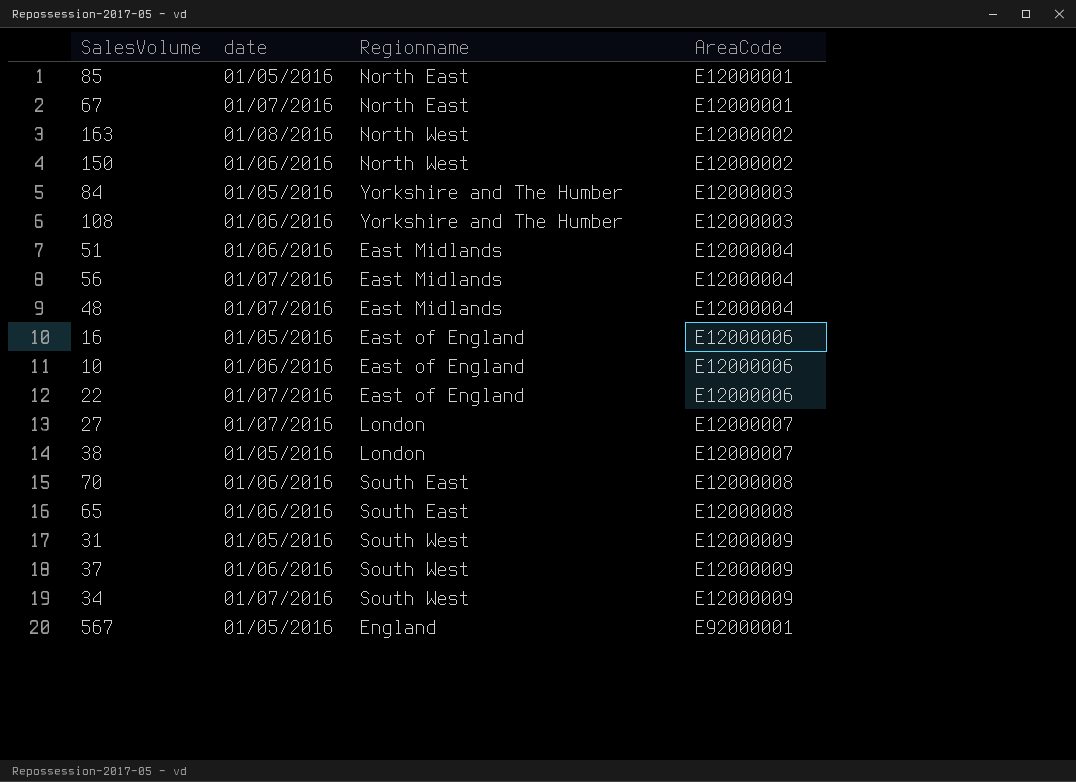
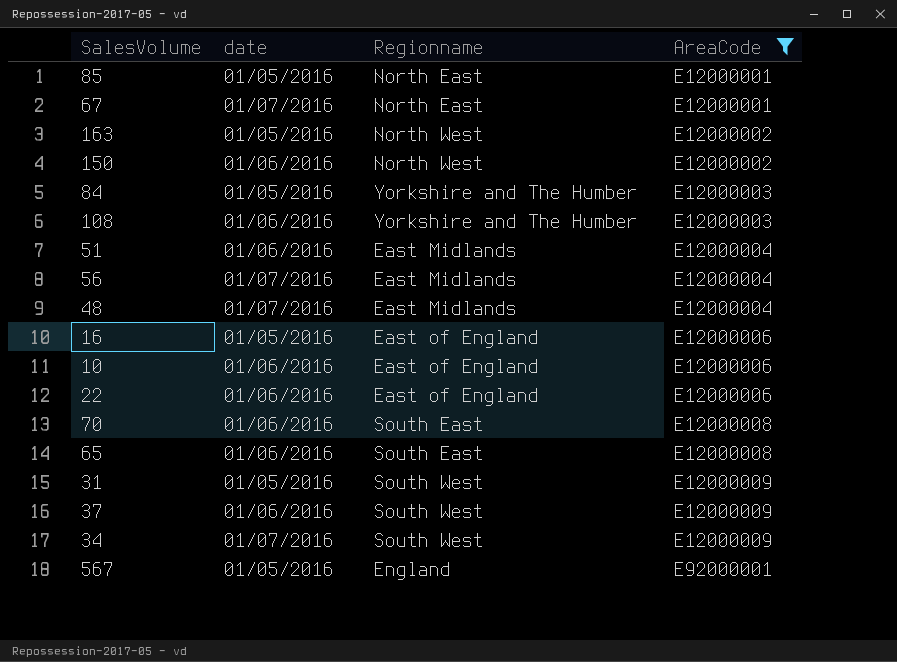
filter: none -> AreaCode != E12000007
163 | date: 01/08/2016 -> 01/05/2016
22 | date: 01/07/2016 -> 01/06/2016

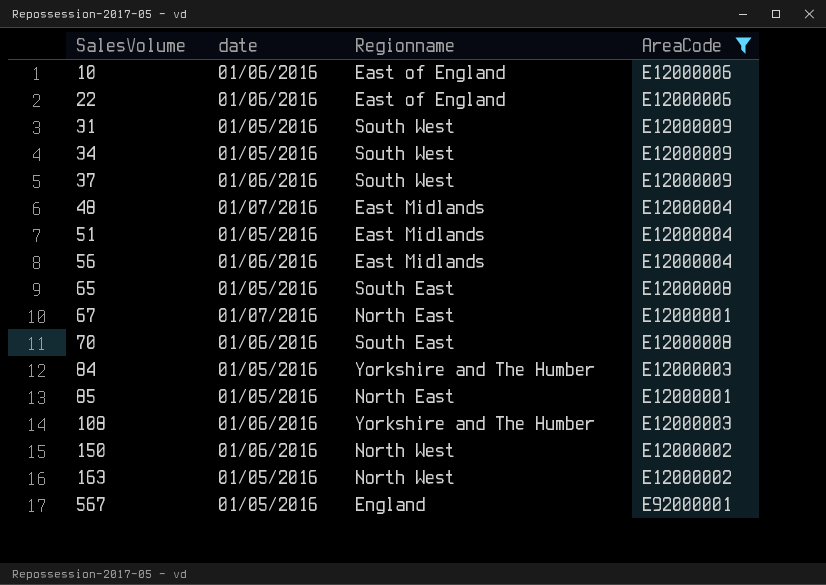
row order: AreaCode ascending -> SalesVolume ascending
row 16: 01/05/2016 | East of England | E12000006 -> none
34 | date: 01/07/2016 -> 01/05/2016
51 | date: 01/06/2016 -> 01/05/2016
56 | date: 01/07/2016 -> 01/06/2016
65 | date: 01/06/2016 -> 01/05/2016

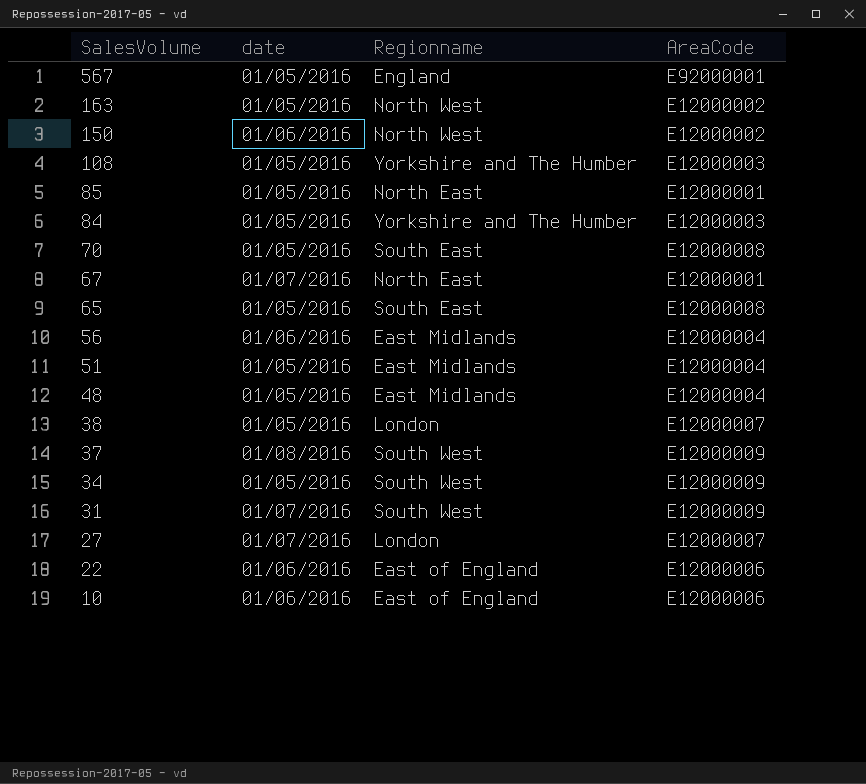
filter: AreaCode != E12000007 -> none
row order: SalesVolume ascending -> SalesVolume descending
108 | date: 01/06/2016 -> 01/05/2016
70 | date: 01/06/2016 -> 01/05/2016
48 | date: 01/07/2016 -> 01/05/2016
37 | date: 01/06/2016 -> 01/08/2016
31 | date: 01/05/2016 -> 01/07/2016

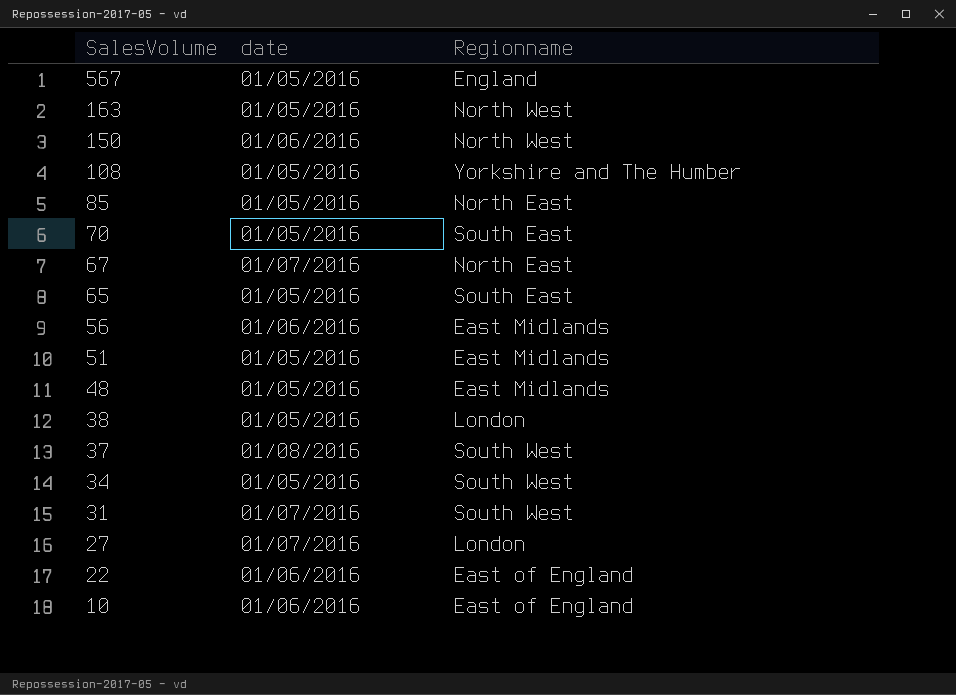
column AreaCode | position: 4 -> none
row 84: 01/05/2016 | Yorkshire and The Humber | E12000003 -> none

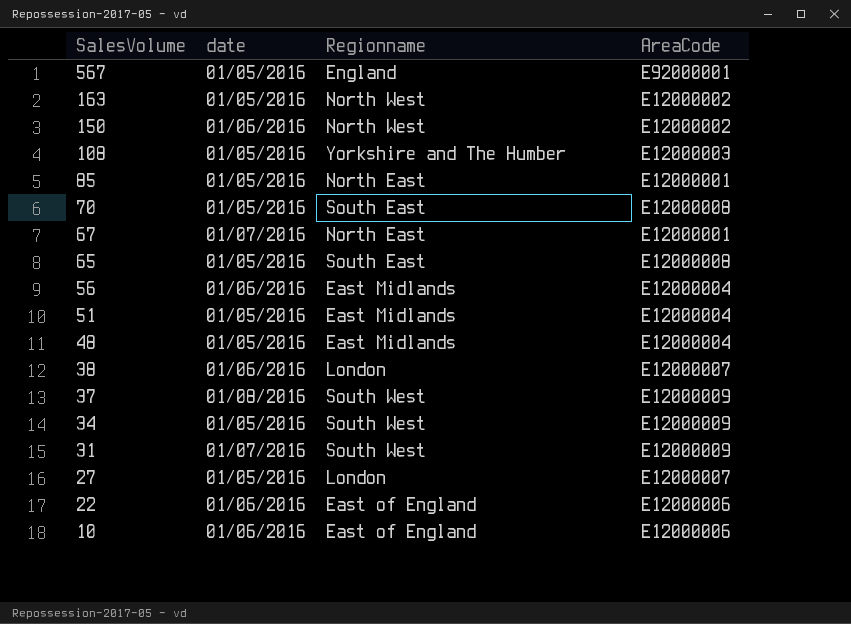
column AreaCode | position: none -> 4
38 | date: 01/05/2016 -> 01/06/2016
27 | date: 01/07/2016 -> 01/05/2016

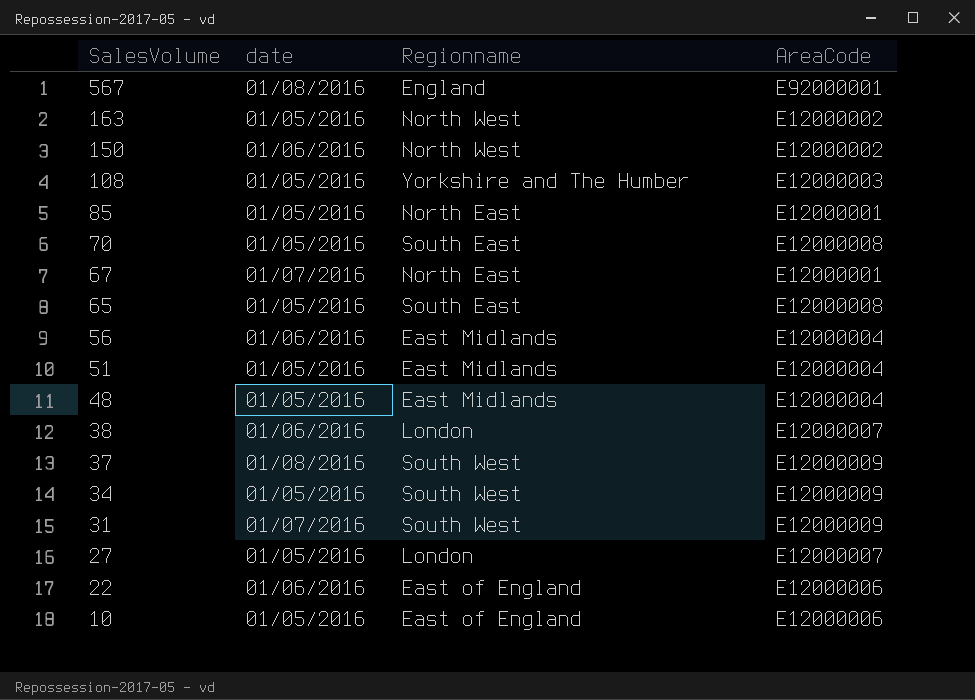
567 | date: 01/05/2016 -> 01/08/2016
10 | date: 01/06/2016 -> 01/05/2016

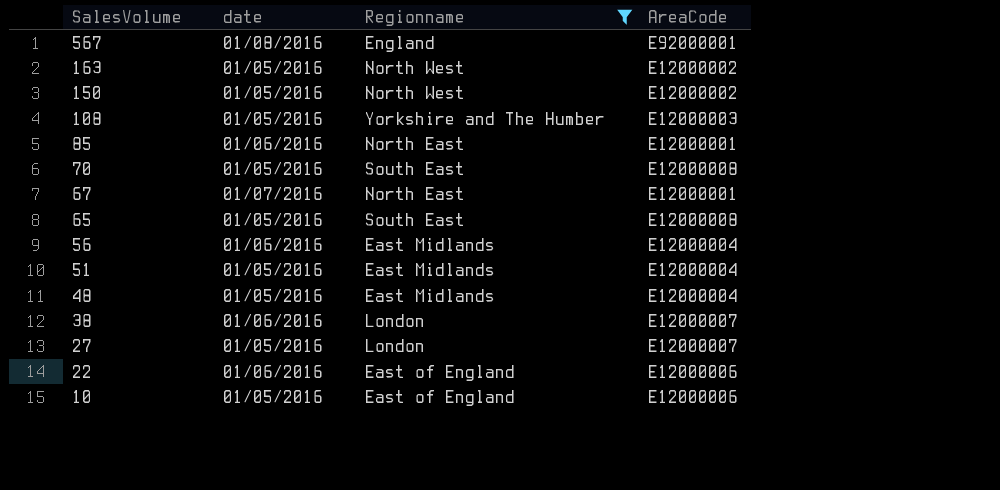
filter: none -> Regionname != South West
150 | date: 01/06/2016 -> 01/05/2016
85 | date: 01/05/2016 -> 01/06/2016

